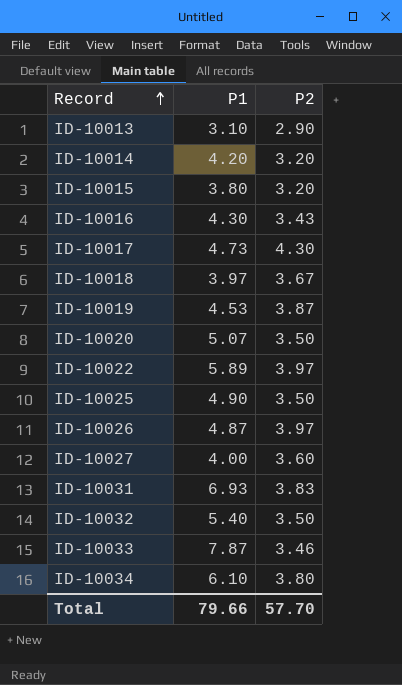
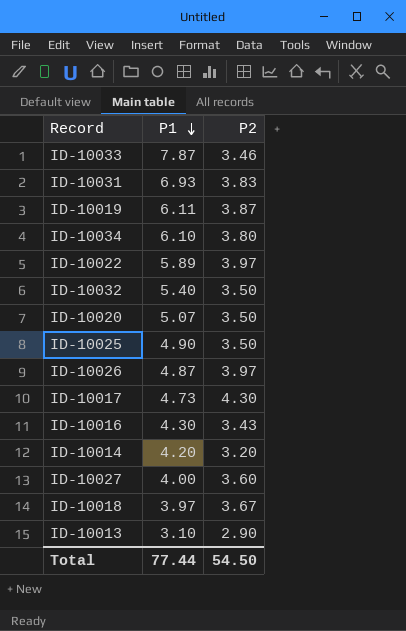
row order: Record ascending -> P1 descending
row ID-10015: 3.80 | 3.20 -> none
ID-10019 | P1: 4.53 -> 6.11
Total | P1: 79.66 -> 77.44
Total | P2: 57.70 -> 54.50

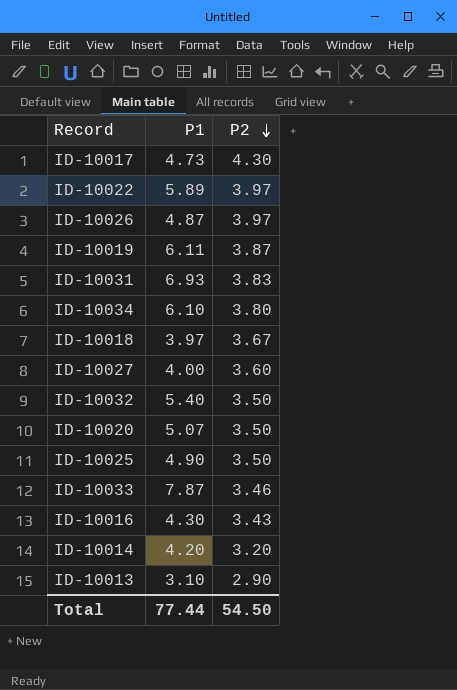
row order: P1 descending -> P2 descending

